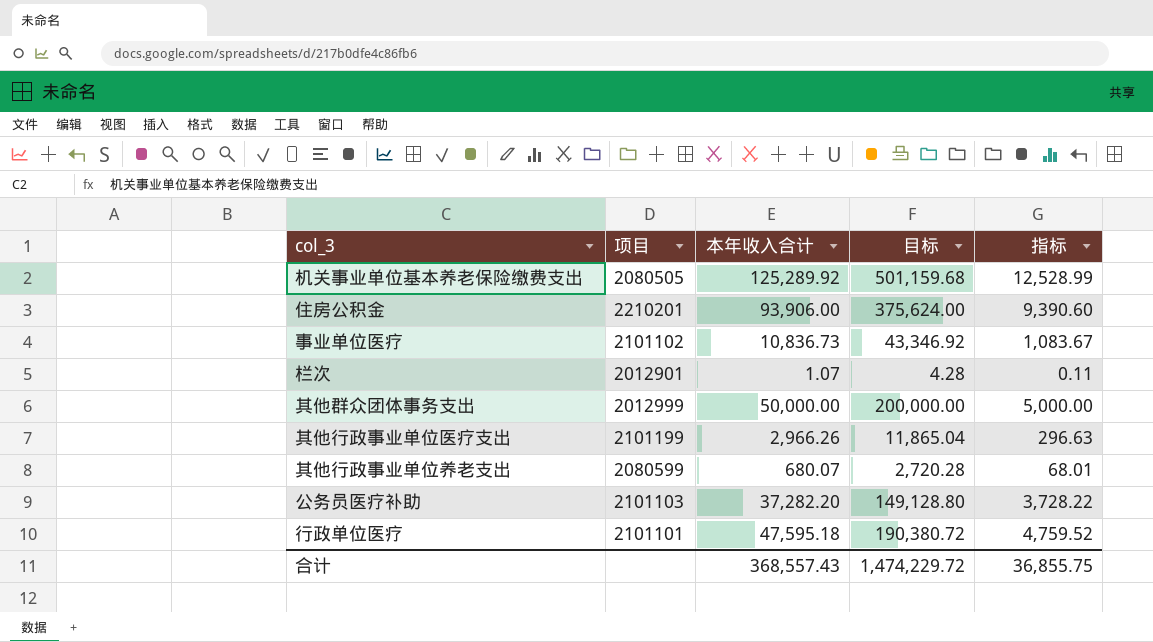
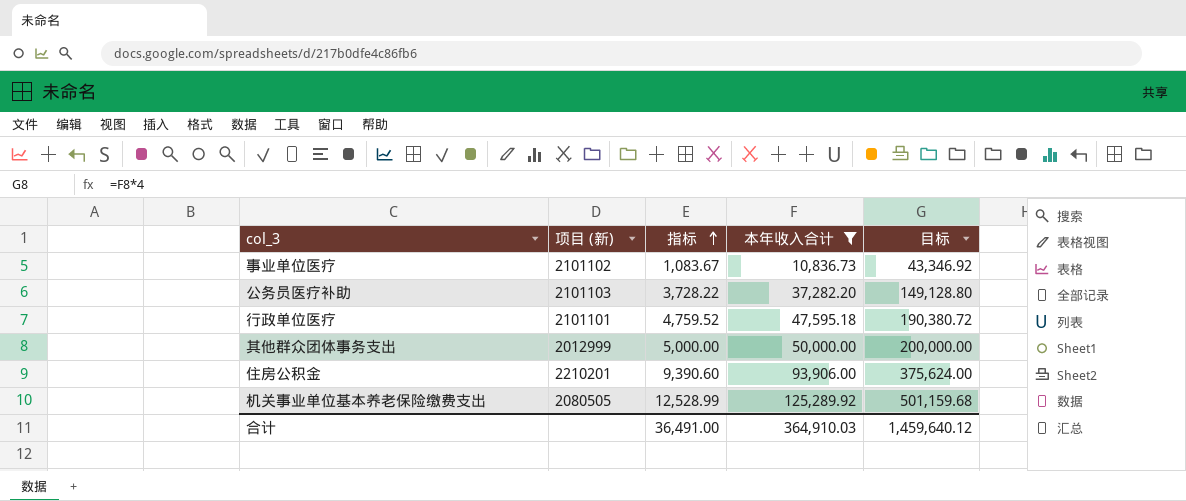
filter: none -> 本年收入合计 >= 10,836.73
row order: none -> 指标 ascending
column name: 项目 -> 项目 (新)
column 指标 | position: 5 -> 3
合计 | 指标: 36,855.75 -> 36,491.00
合计 | 本年收入合计: 368,557.43 -> 364,910.03
合计 | 目标: 1,474,229.72 -> 1,459,640.12

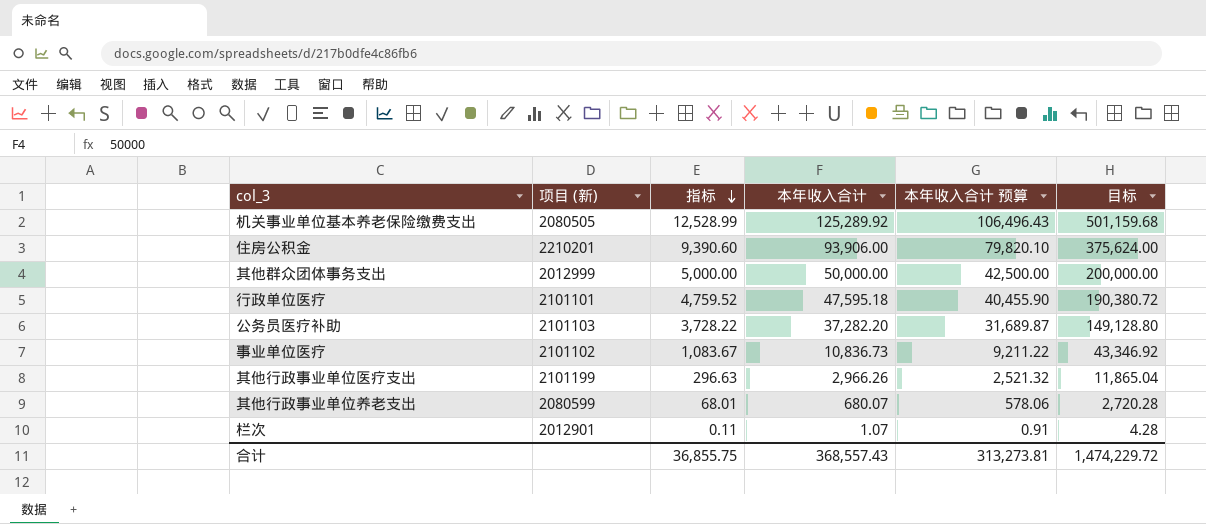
filter: 本年收入合计 >= 10,836.73 -> none
row order: 指标 ascending -> 指标 descending
column 本年收入合计 预算 | formula: none -> [本年收入合计] * 0.85
合计 | 指标: 36,491.00 -> 36,855.75
合计 | 本年收入合计: 364,910.03 -> 368,557.43
合计 | 目标: 1,459,640.12 -> 1,474,229.72

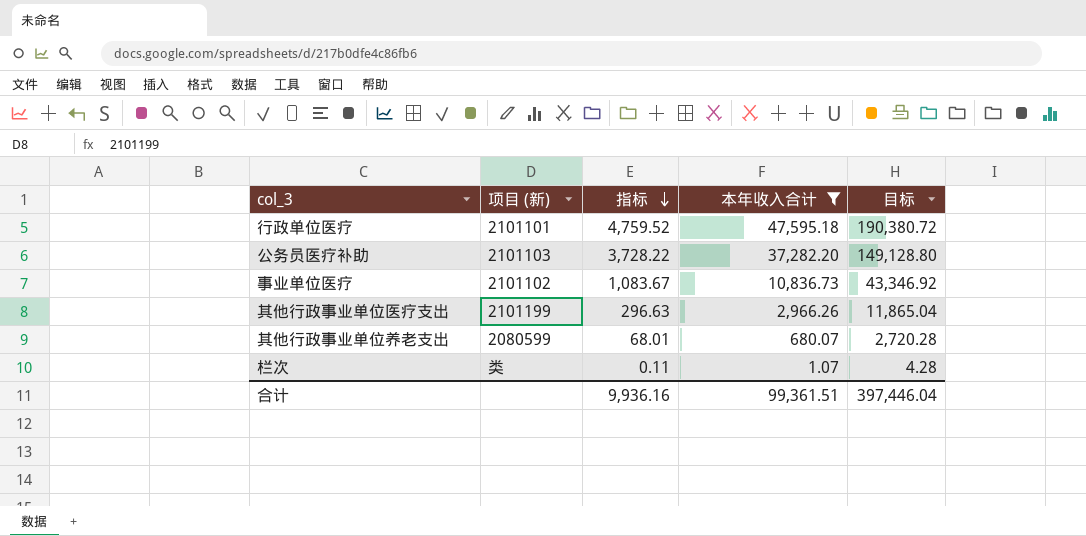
filter: none -> 本年收入合计 <= 47,595.18
column 本年收入合计 预算 | formula: [本年收入合计] * 0.85 -> none
栏次 | 项目 (新): 2012901 -> 类
合计 | 指标: 36,855.75 -> 9,936.16
合计 | 本年收入合计: 368,557.43 -> 99,361.51
合计 | 目标: 1,474,229.72 -> 397,446.04

